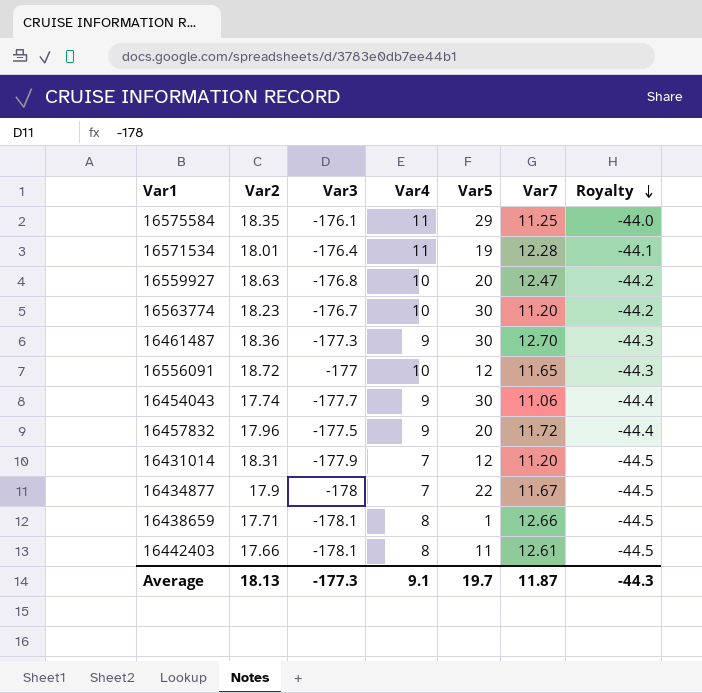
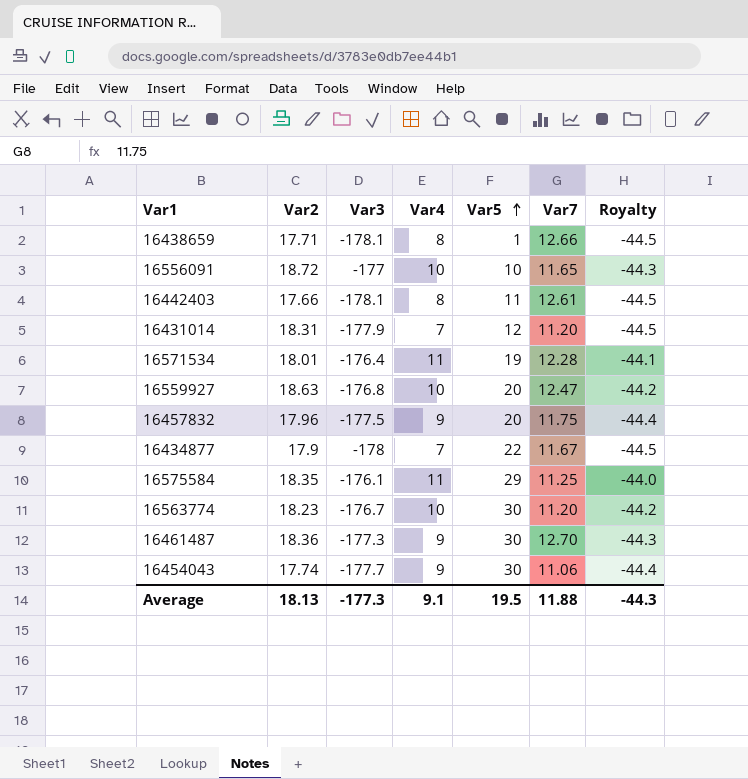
row order: Royalty descending -> Var5 ascending
16556091 | Var5: 12 -> 10
16457832 | Var7: 11.72 -> 11.75
Average | Var5: 19.7 -> 19.5
Average | Var7: 11.87 -> 11.88

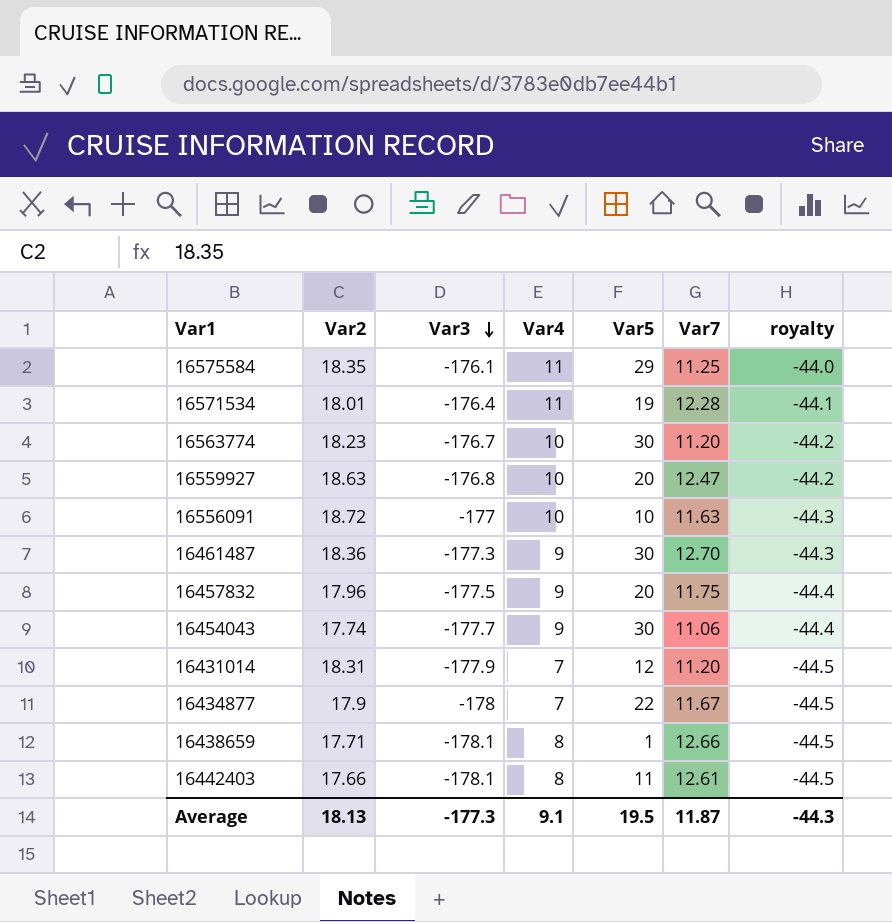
row order: Var5 ascending -> Var3 descending
column name: Royalty -> royalty
16556091 | Var7: 11.65 -> 11.63
Average | Var7: 11.88 -> 11.87

